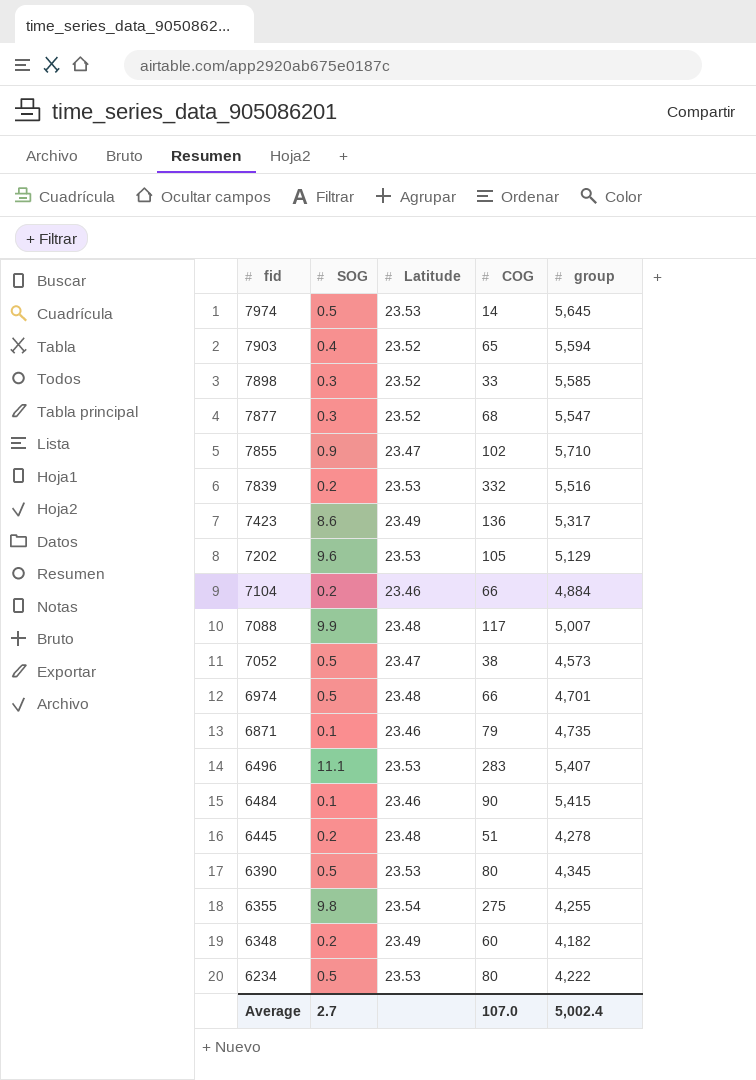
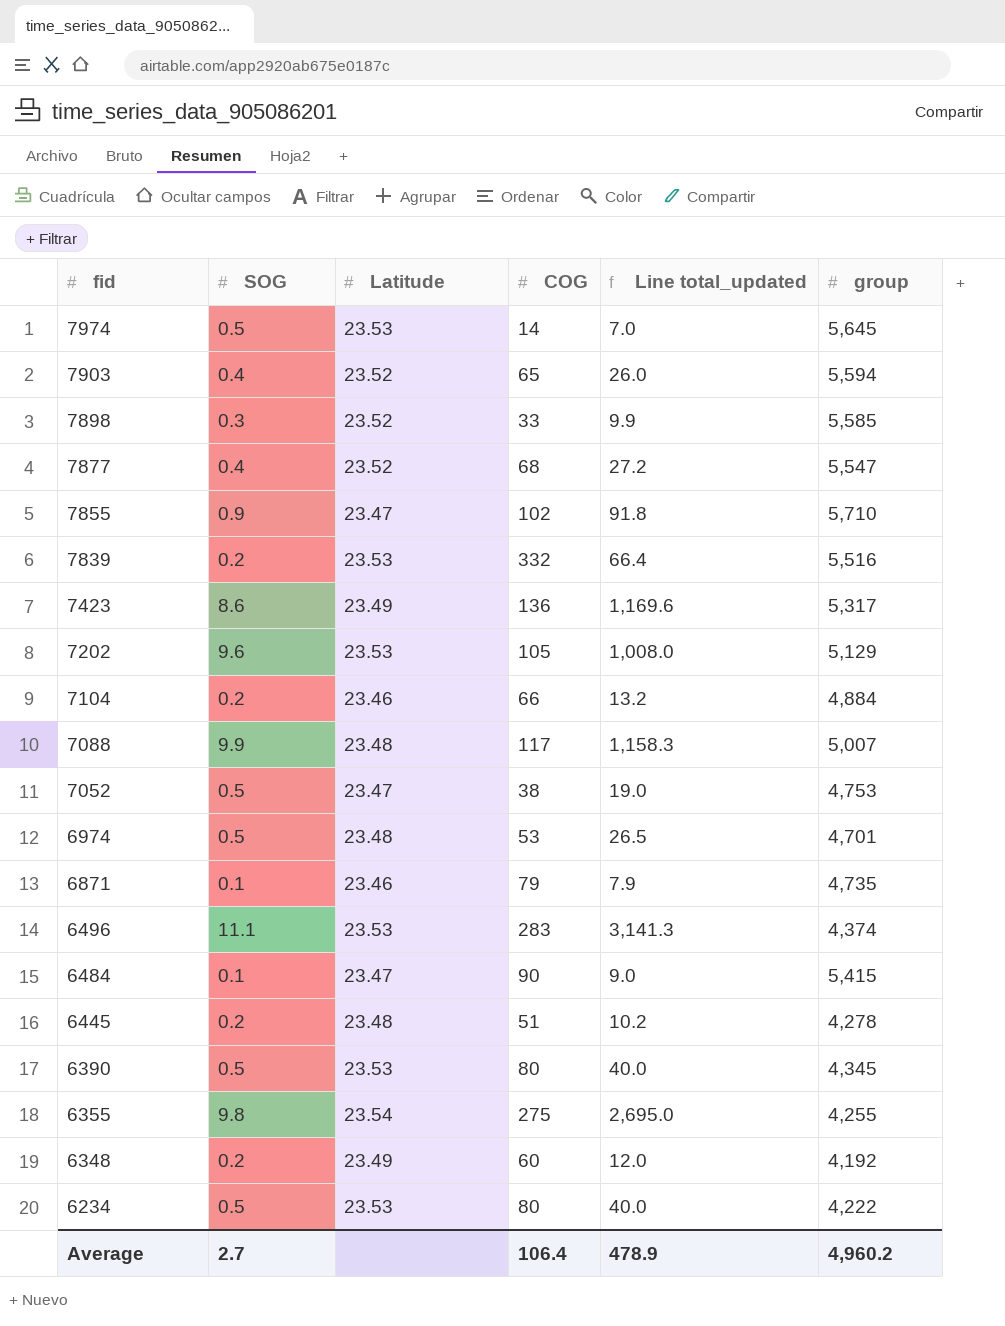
column Line total_updated | formula: none -> [SOG] * [COG]
7877 | SOG: 0.3 -> 0.4
7052 | group: 4,573 -> 4,753
6974 | COG: 66 -> 53
6496 | group: 5,407 -> 4,374
6484 | Latitude: 23.46 -> 23.47
6348 | group: 4,182 -> 4,192
Average | COG: 107.0 -> 106.4
Average | group: 5,002.4 -> 4,960.2

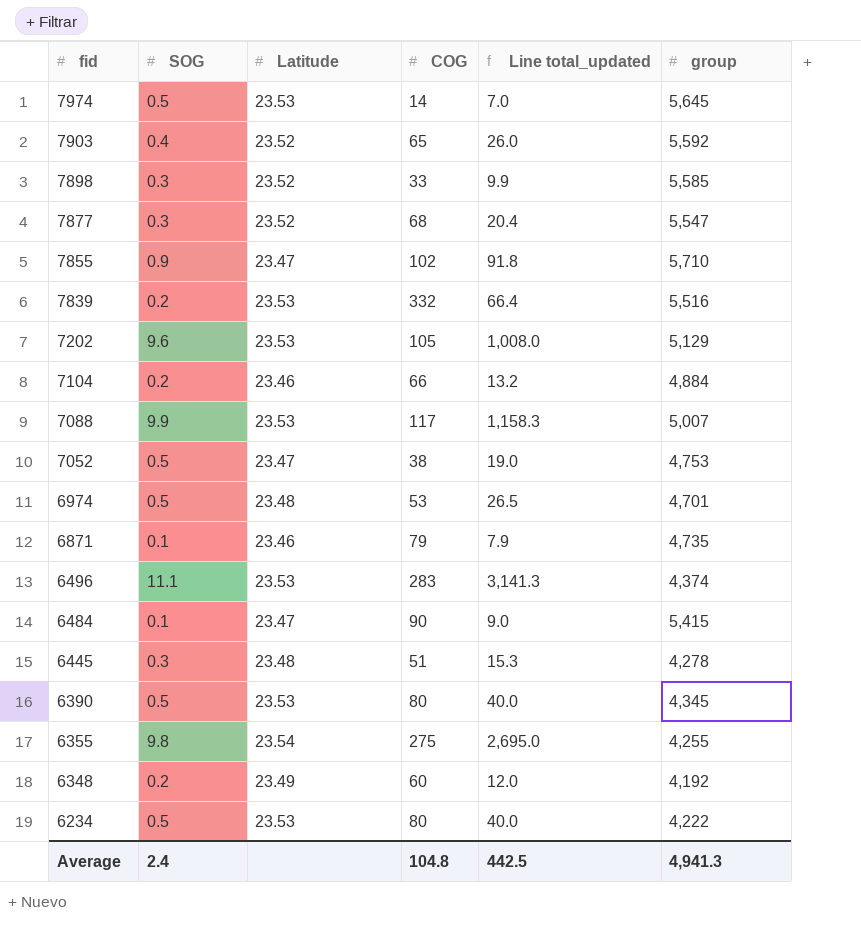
row 7423: 8.6 | 23.49 | 136 | 1,169.6 | 5,317 -> none
7903 | group: 5,594 -> 5,592
7877 | SOG: 0.4 -> 0.3
7877 | Line total_updated: 27.2 -> 20.4
7088 | Latitude: 23.48 -> 23.53
6445 | SOG: 0.2 -> 0.3
6445 | Line total_updated: 10.2 -> 15.3
Average | SOG: 2.7 -> 2.4
Average | COG: 106.4 -> 104.8
Average | Line total_updated: 478.9 -> 442.5
Average | group: 4,960.2 -> 4,941.3

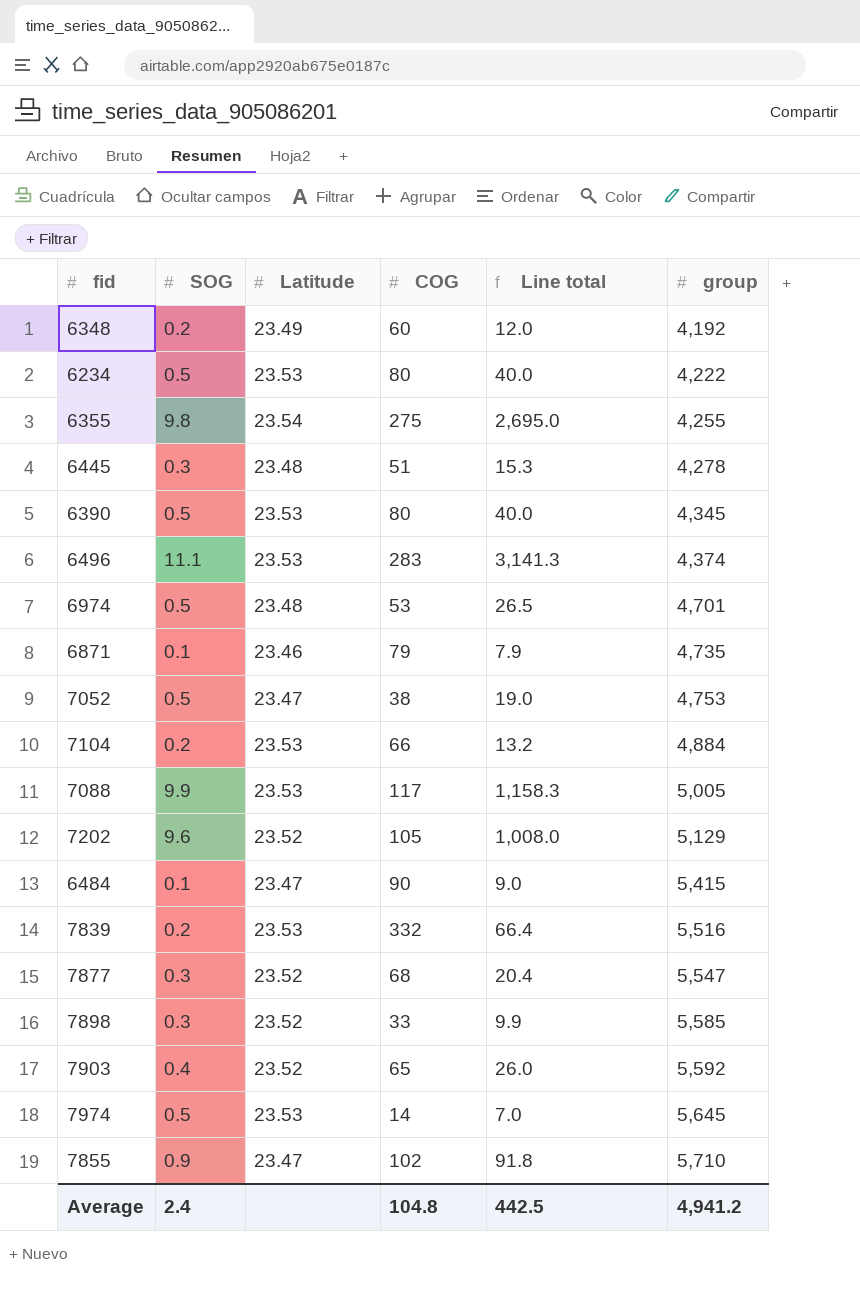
row order: fid descending -> group ascending
column name: Line total_updated -> Line total
7104 | Latitude: 23.46 -> 23.53
7088 | group: 5,007 -> 5,005
7202 | Latitude: 23.53 -> 23.52
Average | group: 4,941.3 -> 4,941.2

